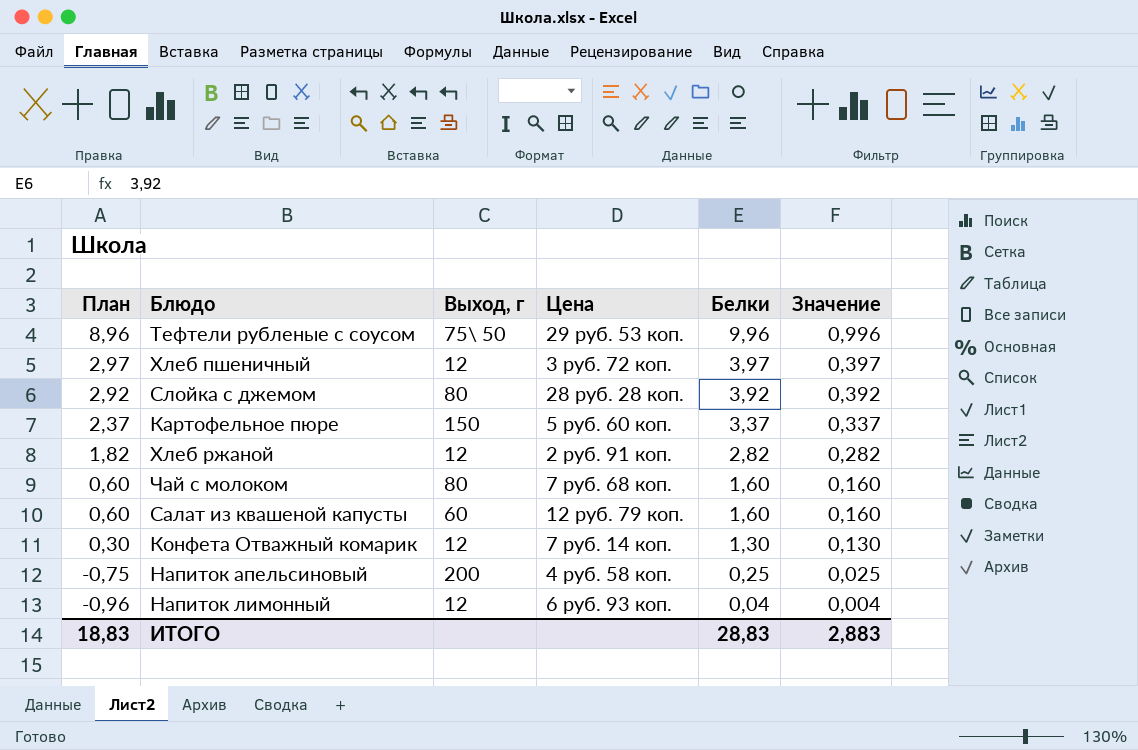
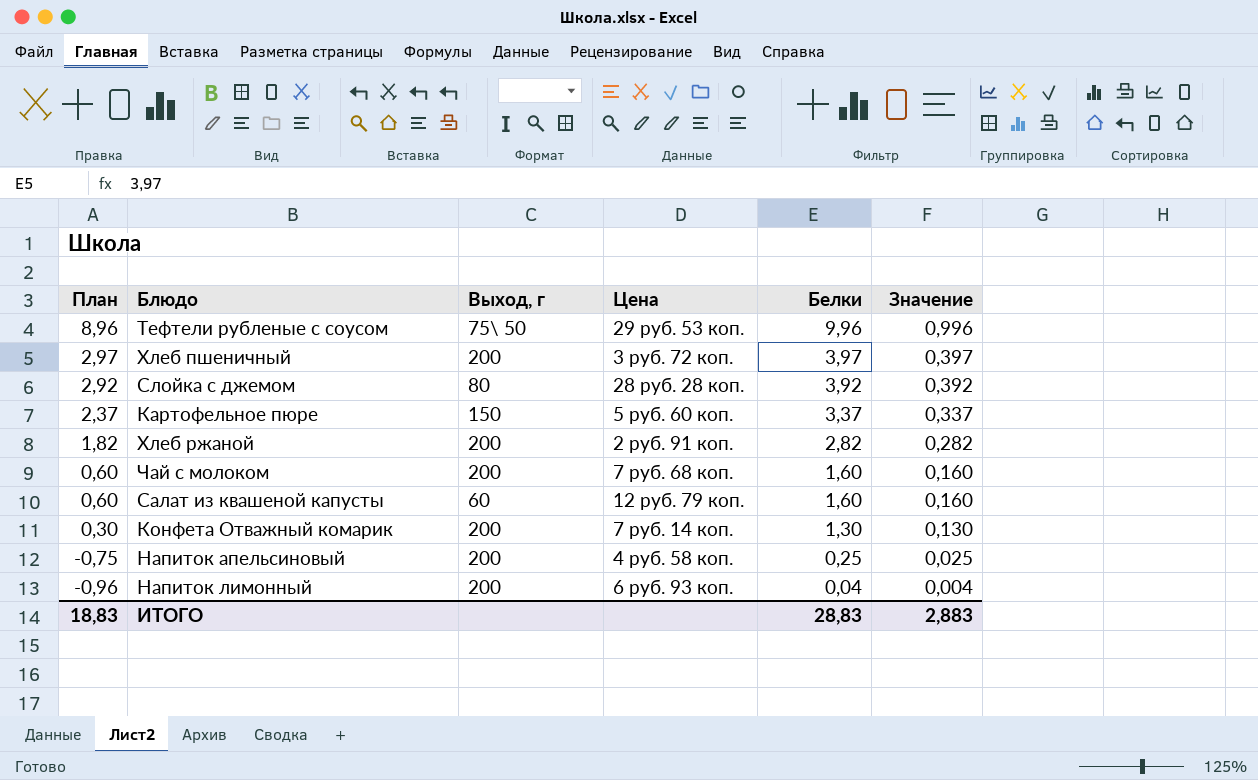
Хлеб пшеничный | Выход, г: 12 -> 200
Хлеб ржаной | Выход, г: 12 -> 200
Чай с молоком | Выход, г: 80 -> 200
Конфета Отважный комарик | Выход, г: 12 -> 200
Напиток лимонный | Выход, г: 12 -> 200

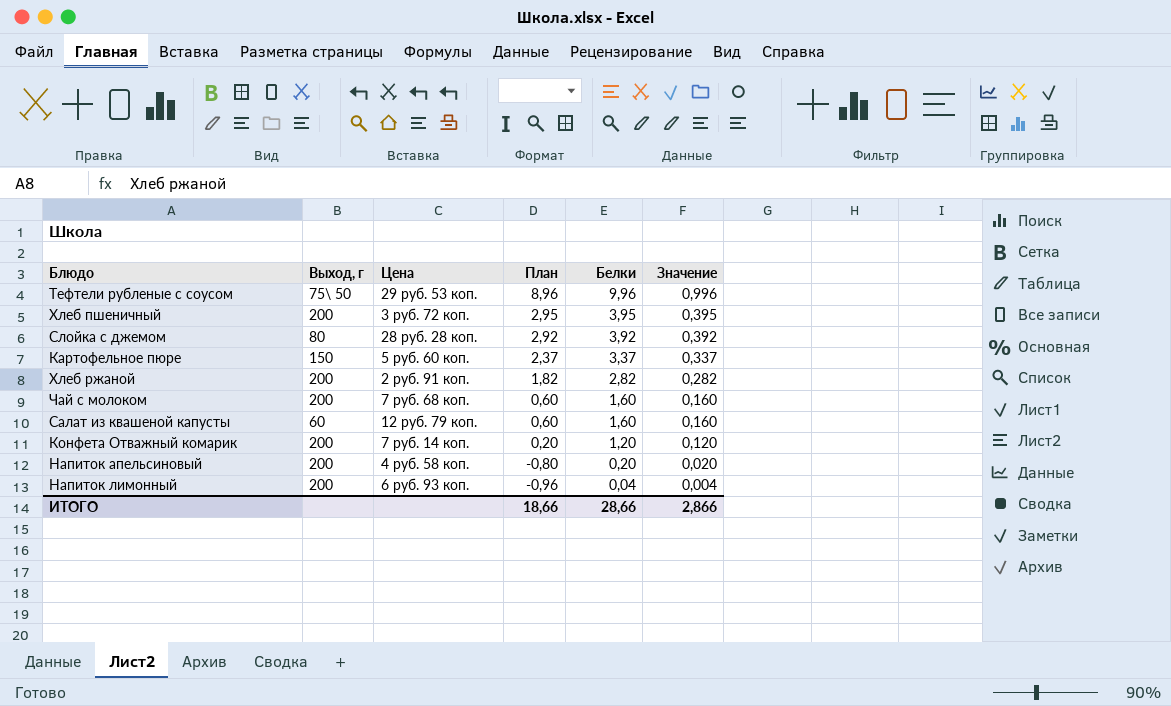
column План | position: 1 -> 4
Хлеб пшеничный | План: 2,97 -> 2,95
Хлеб пшеничный | Белки: 3,97 -> 3,95
Хлеб пшеничный | Значение: 0,397 -> 0,395
Конфета Отважный комарик | План: 0,30 -> 0,20
Конфета Отважный комарик | Белки: 1,30 -> 1,20
Конфета Отважный комарик | Значение: 0,130 -> 0,120
Напиток апельсиновый | План: -0,75 -> -0,80
Напиток апельсиновый | Белки: 0,25 -> 0,20
Напиток апельсиновый | Значение: 0,025 -> 0,020
ИТОГО | План: 18,83 -> 18,66
ИТОГО | Белки: 28,83 -> 28,66
ИТОГО | Значение: 2,883 -> 2,866

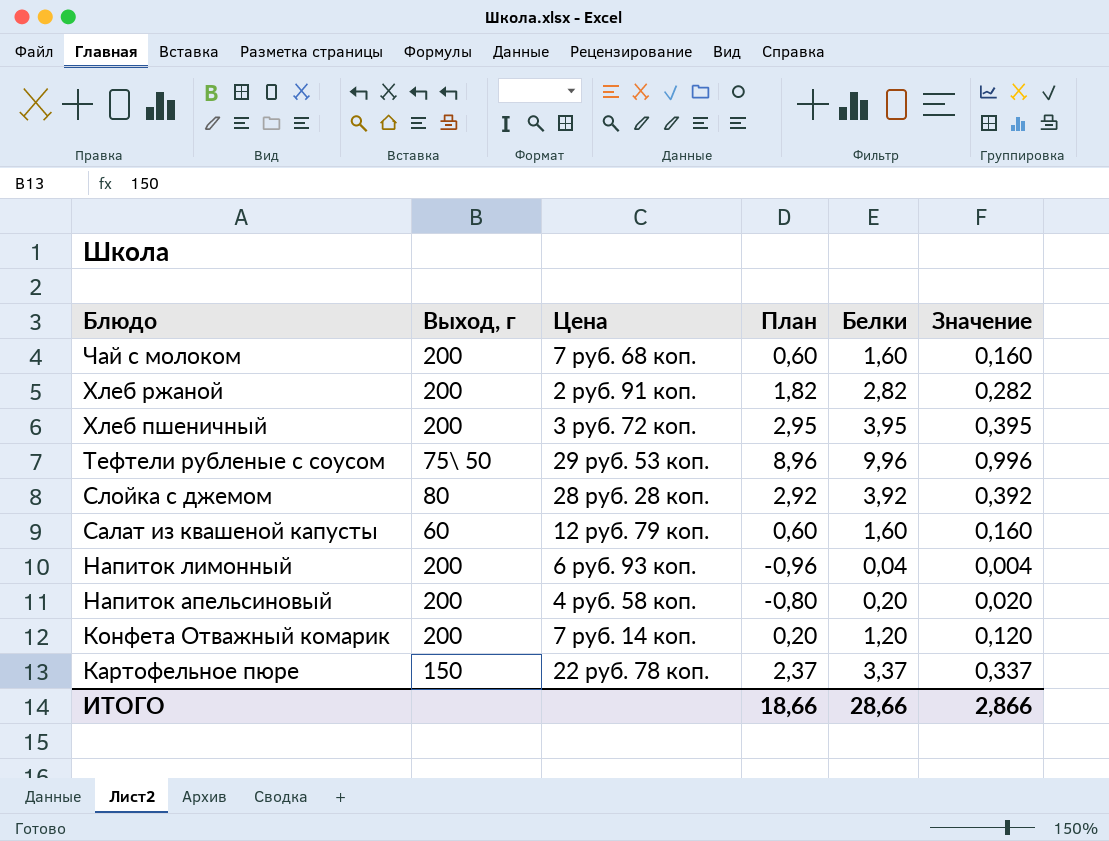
row order: План descending -> Блюдо descending
Картофельное пюре | Цена: 5 руб. 60 коп. -> 22 руб. 78 коп.

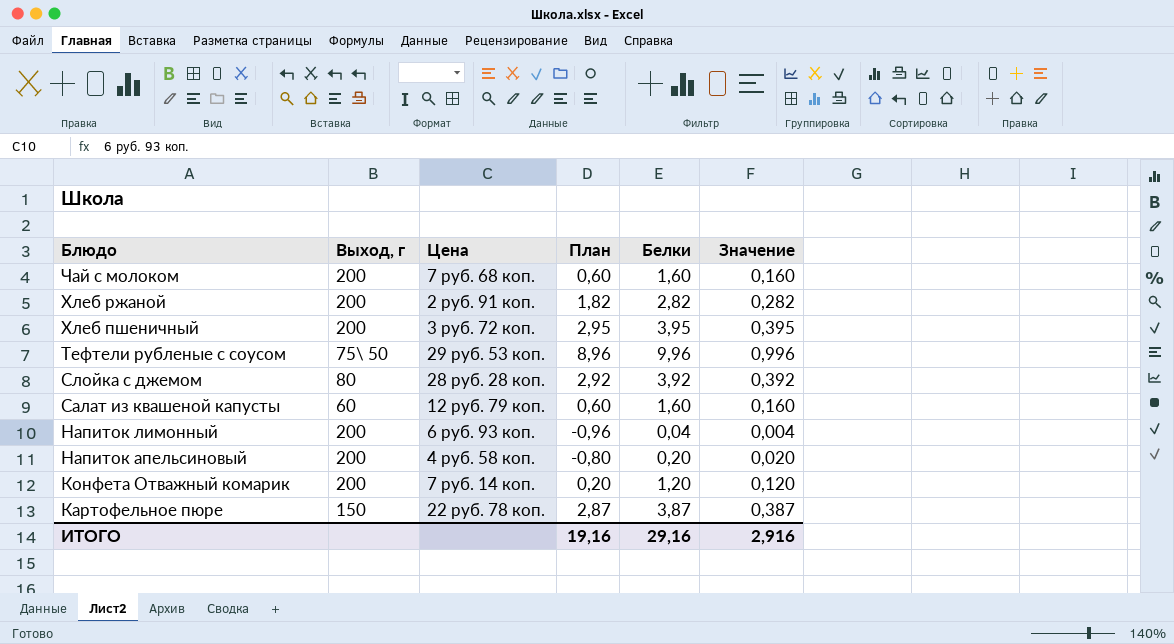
Картофельное пюре | План: 2,37 -> 2,87
Картофельное пюре | Белки: 3,37 -> 3,87
Картофельное пюре | Значение: 0,337 -> 0,387
ИТОГО | План: 18,66 -> 19,16
ИТОГО | Белки: 28,66 -> 29,16
ИТОГО | Значение: 2,866 -> 2,916

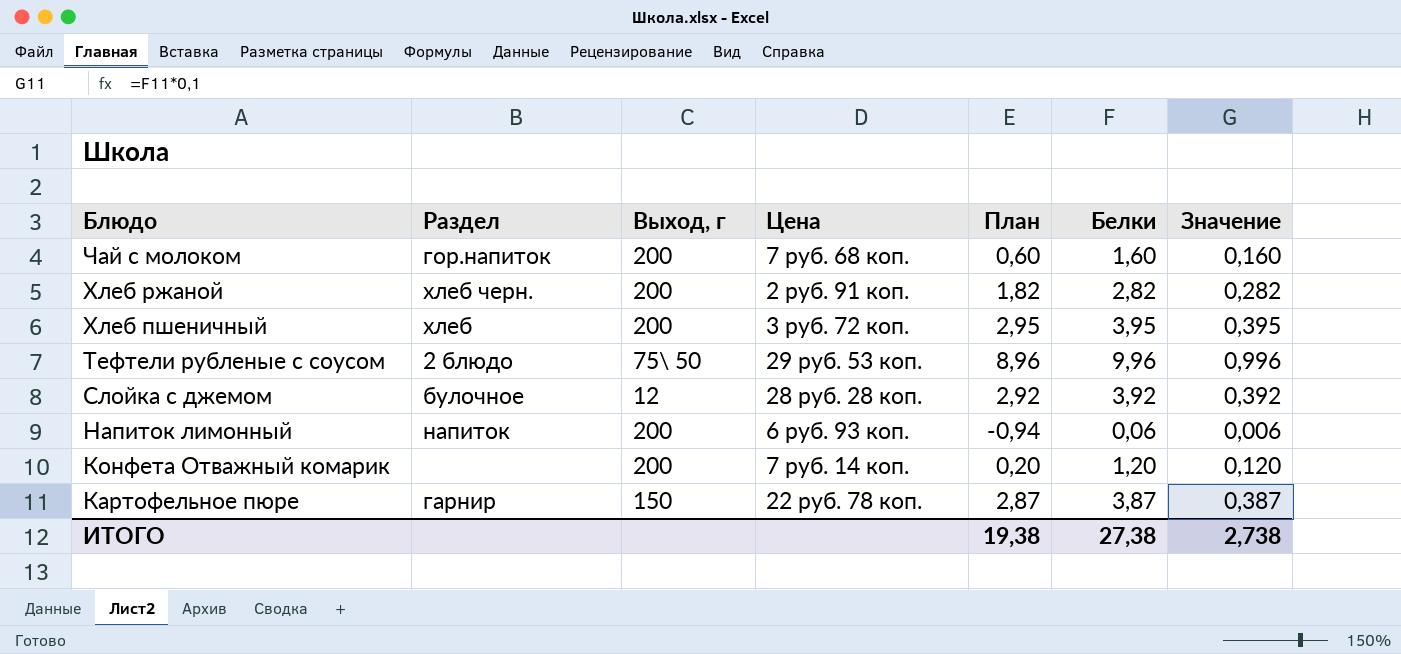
column Раздел | position: none -> 2
row Салат из квашеной капусты: 60 | 12 руб. 79 коп. | 0,60 | 1,60 | 0,160 -> none
row Напиток апельсиновый: 200 | 4 руб. 58 коп. | -0,80 | 0,20 | 0,020 -> none
Слойка с джемом | Выход, г: 80 -> 12
Напиток лимонный | План: -0,96 -> -0,94
Напиток лимонный | Белки: 0,04 -> 0,06
Напиток лимонный | Значение: 0,004 -> 0,006
ИТОГО | План: 19,16 -> 19,38
ИТОГО | Белки: 29,16 -> 27,38
ИТОГО | Значение: 2,916 -> 2,738

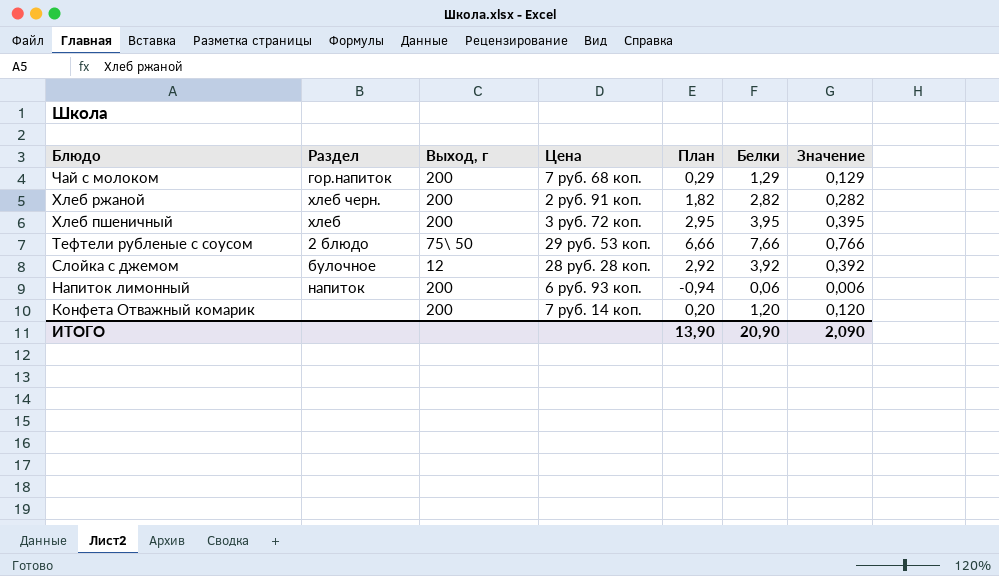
row Картофельное пюре: гарнир | 150 | 22 руб. 78 коп. | 2,87 | 3,87 | 0,387 -> none
Чай с молоком | План: 0,60 -> 0,29
Чай с молоком | Белки: 1,60 -> 1,29
Чай с молоком | Значение: 0,160 -> 0,129
Тефтели рубленые с соусом | План: 8,96 -> 6,66
Тефтели рубленые с соусом | Белки: 9,96 -> 7,66
Тефтели рубленые с соусом | Значение: 0,996 -> 0,766
ИТОГО | План: 19,38 -> 13,90
ИТОГО | Белки: 27,38 -> 20,90
ИТОГО | Значение: 2,738 -> 2,090

